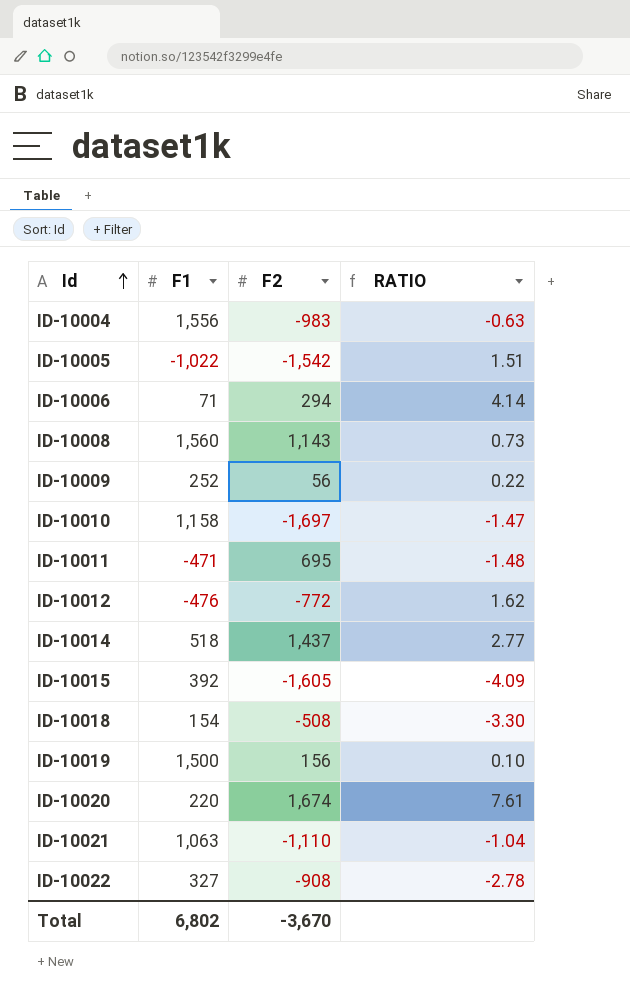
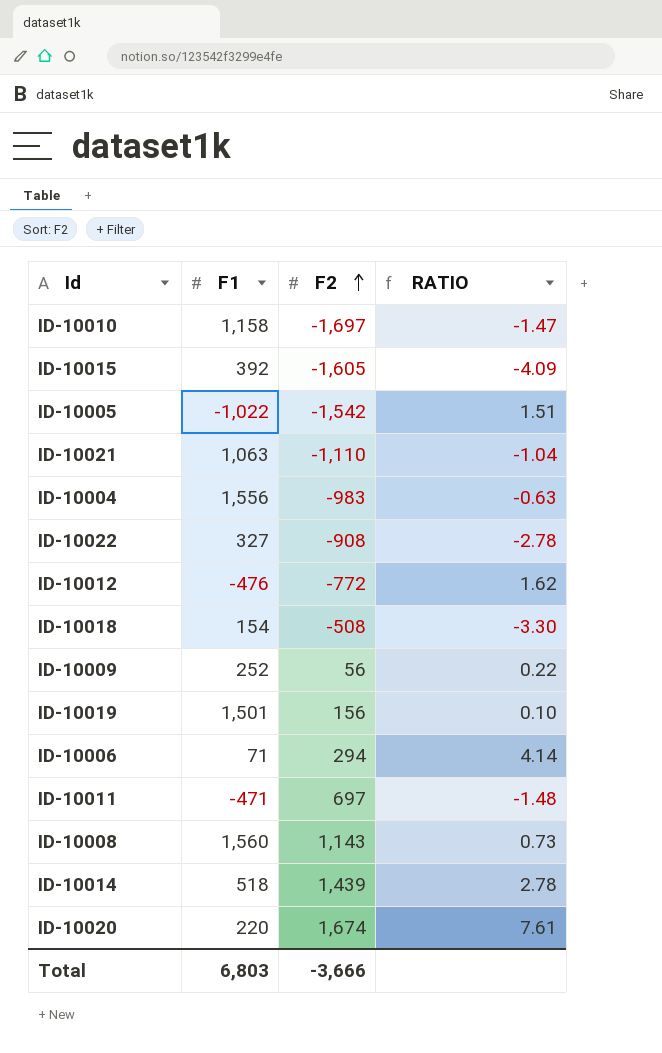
row order: Id ascending -> F2 ascending
ID-10019 | F1: 1,500 -> 1,501
ID-10011 | F2: 695 -> 697
ID-10014 | F2: 1,437 -> 1,439
ID-10014 | RATIO: 2.77 -> 2.78
Total | F1: 6,802 -> 6,803
Total | F2: -3,670 -> -3,666

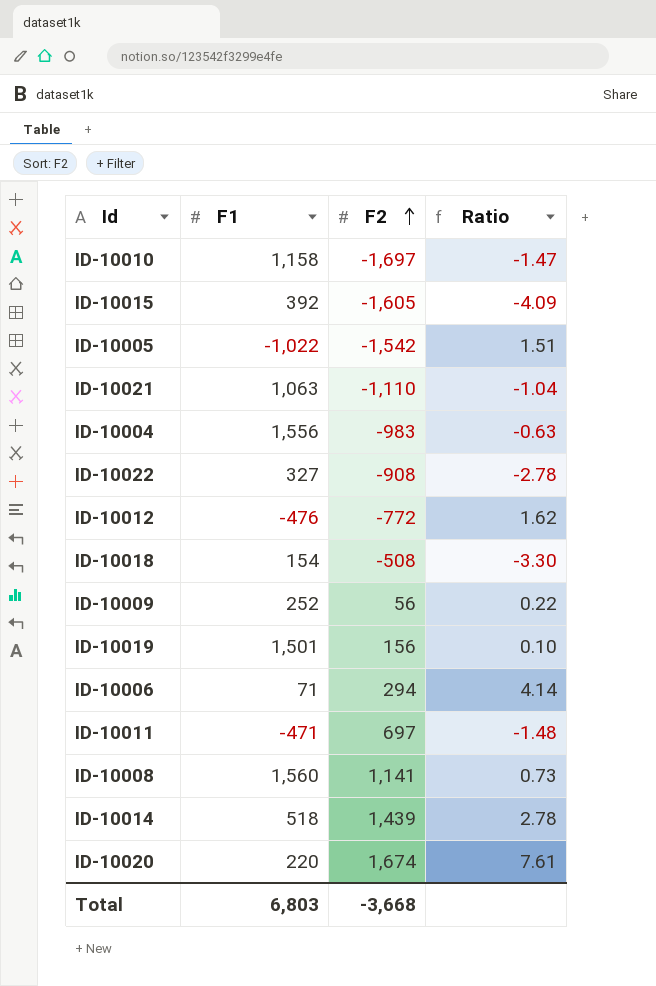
column name: RATIO -> Ratio
ID-10008 | F2: 1,143 -> 1,141
Total | F2: -3,666 -> -3,668

